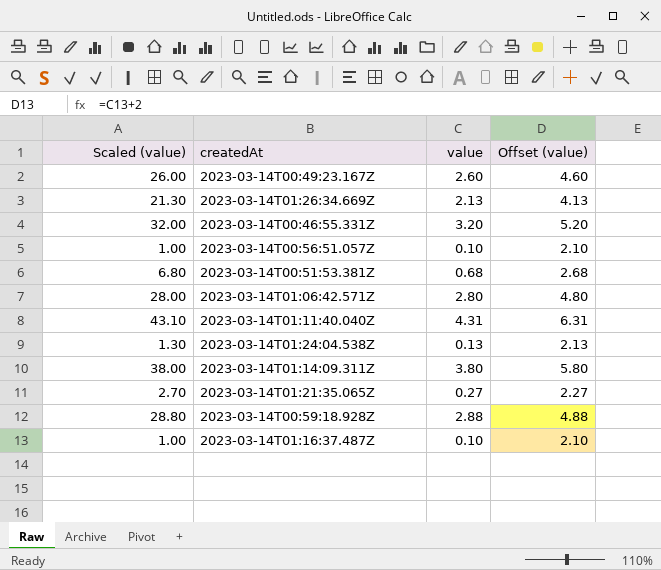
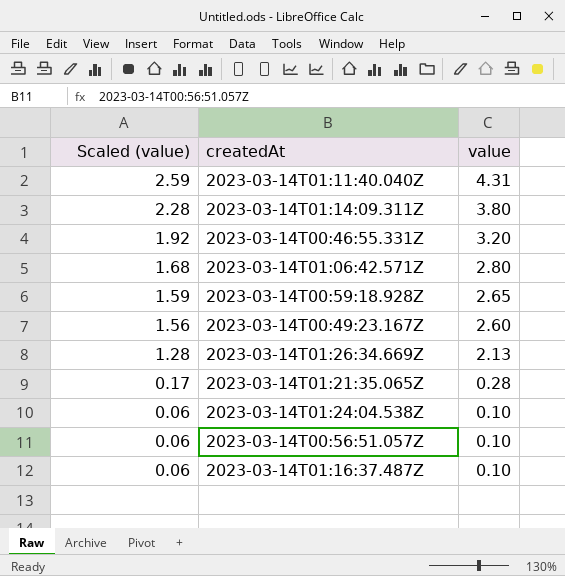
row order: none -> Scaled (value) descending
column Offset (value) | formula: [value] + 2 -> none
column Scaled (value) | formula: [value] * 10 -> [value] * 0.6
row 2023-03-14T00:51:53.381Z: 6.80 | 0.68 | 2.68 -> none
2023-03-14T00:59:18.928Z | value: 2.88 -> 2.65
2023-03-14T01:21:35.065Z | value: 0.27 -> 0.28
2023-03-14T01:24:04.538Z | value: 0.13 -> 0.10

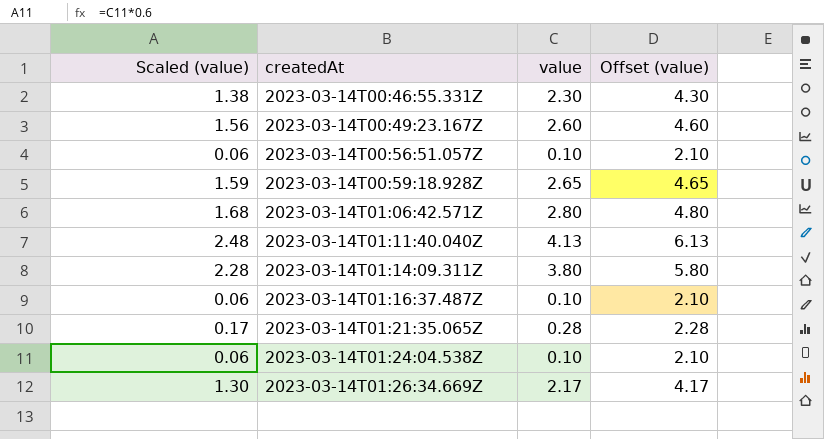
row order: Scaled (value) descending -> createdAt ascending
column Offset (value) | formula: none -> [value] + 2
2023-03-14T00:46:55.331Z | Scaled (value): 1.92 -> 1.38
2023-03-14T00:46:55.331Z | value: 3.20 -> 2.30
2023-03-14T01:11:40.040Z | Scaled (value): 2.59 -> 2.48
2023-03-14T01:11:40.040Z | value: 4.31 -> 4.13
2023-03-14T01:26:34.669Z | Scaled (value): 1.28 -> 1.30
2023-03-14T01:26:34.669Z | value: 2.13 -> 2.17

